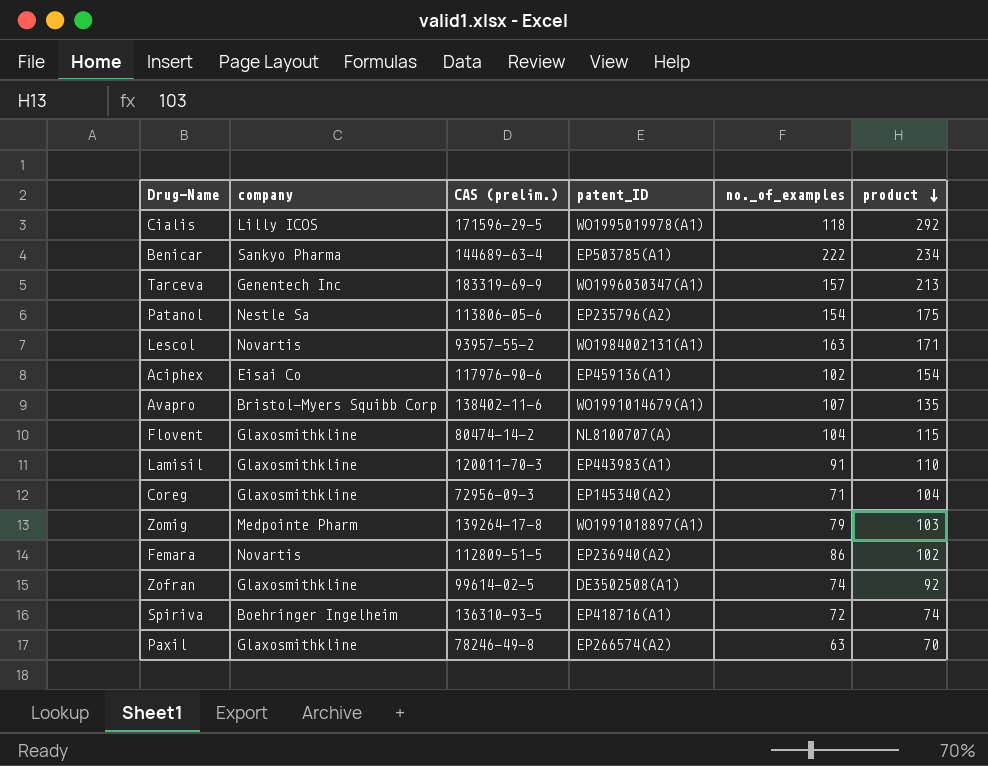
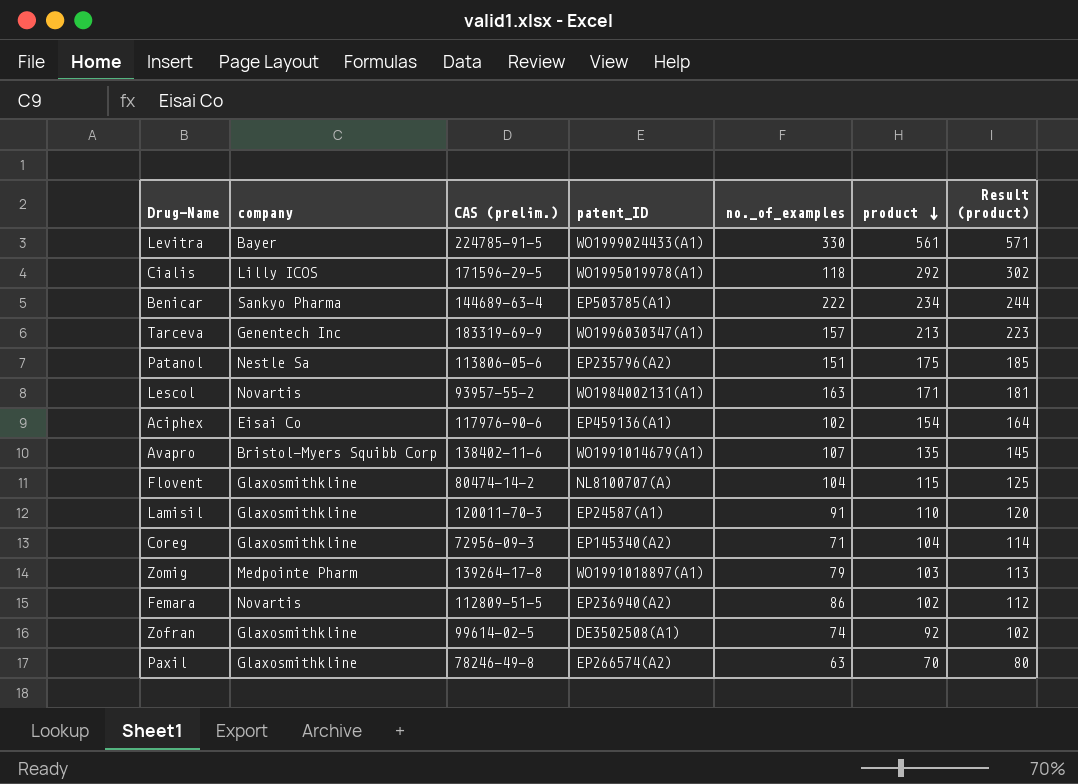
column Result (product) | formula: none -> [product] + 10
row Spiriva: Boehringer Ingelheim | 136310-93-5 | EP418716(A1) | 72 | 74 -> none
row Levitra: none -> Bayer | 224785-91-5 | WO1999024433(A1) | 330 | 561 | 571
Patanol | no._of_examples: 154 -> 151
Lamisil | patent_ID: EP443983(A1) -> EP24587(A1)

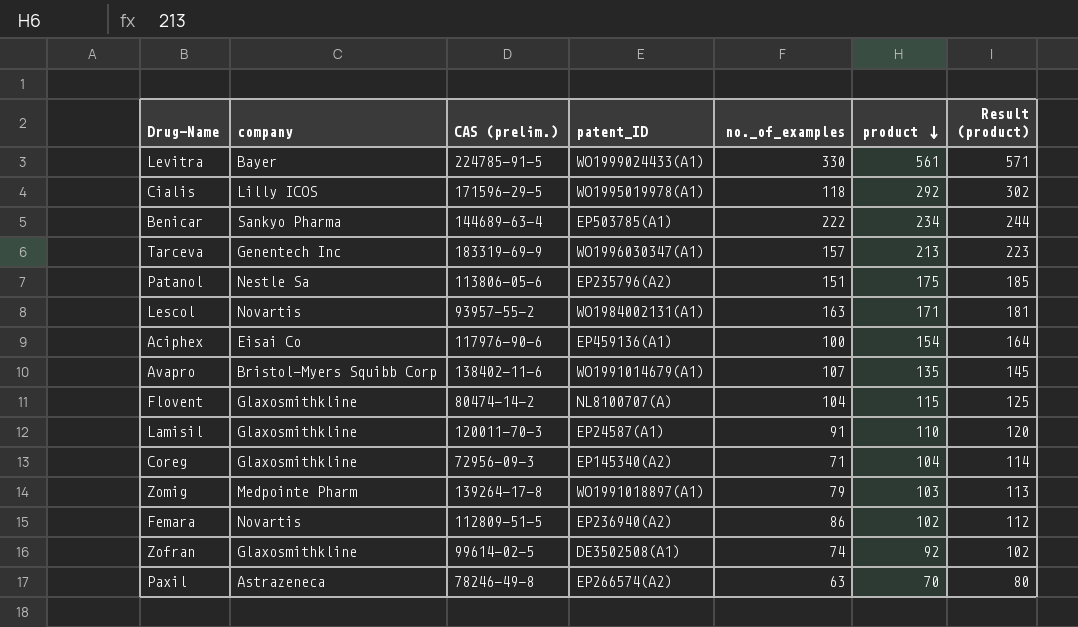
Aciphex | no._of_examples: 102 -> 100
Paxil | company: Glaxosmithkline -> Astrazeneca

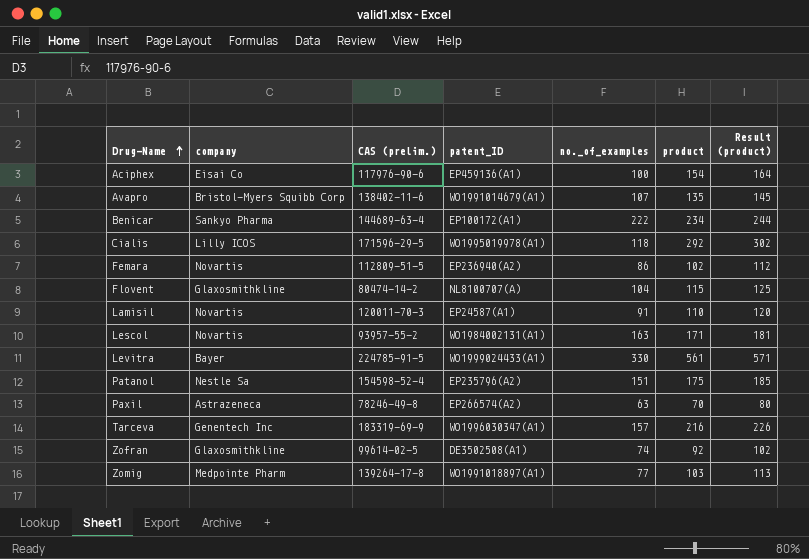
row order: product descending -> Drug-Name ascending
row Coreg: Glaxosmithkline | 72956-09-3 | EP145340(A2) | 71 | 104 | 114 -> none
Benicar | patent_ID: EP503785(A1) -> EP100172(A1)
Lamisil | company: Glaxosmithkline -> Novartis
Patanol | CAS (prelim.): 113806-05-6 -> 154598-52-4
Tarceva | product: 213 -> 216
Tarceva | Result (product): 223 -> 226
Zomig | no._of_examples: 79 -> 77

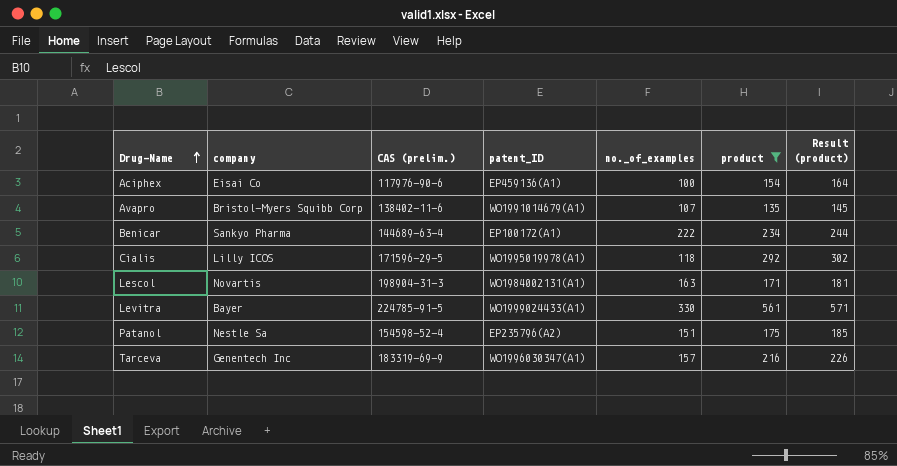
filter: none -> product >= 135
Lescol | CAS (prelim.): 93957-55-2 -> 198904-31-3

